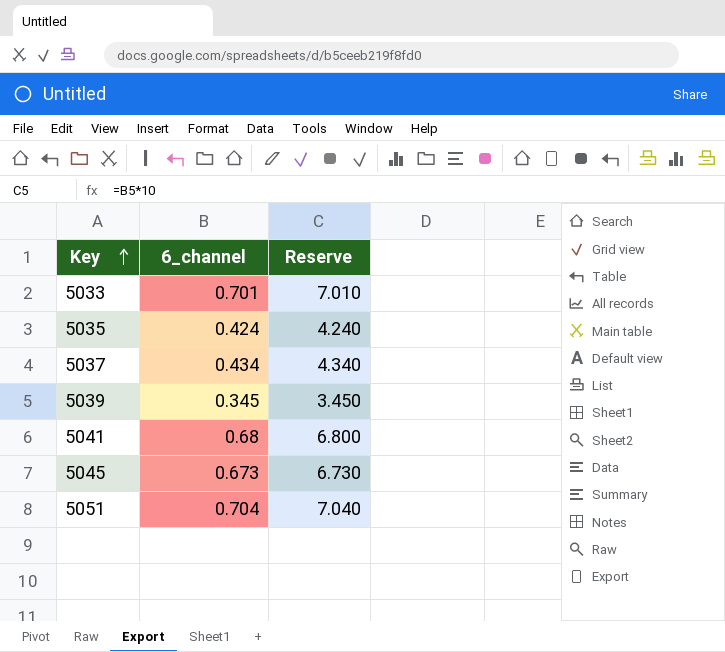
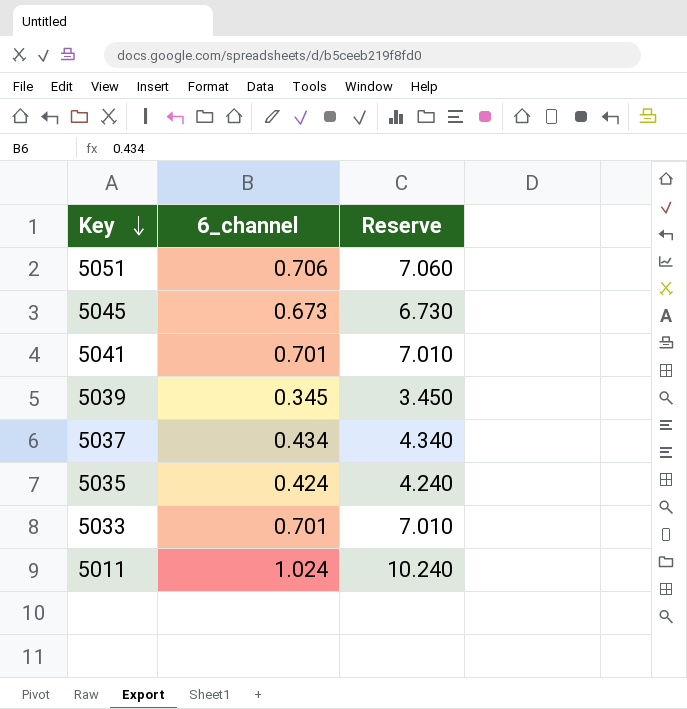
row order: Key ascending -> Key descending
5051 | 6_channel: 0.704 -> 0.706
5051 | Reserve: 7.040 -> 7.060
5041 | 6_channel: 0.68 -> 0.701
5041 | Reserve: 6.800 -> 7.010
row 5011: none -> 1.024 | 10.240

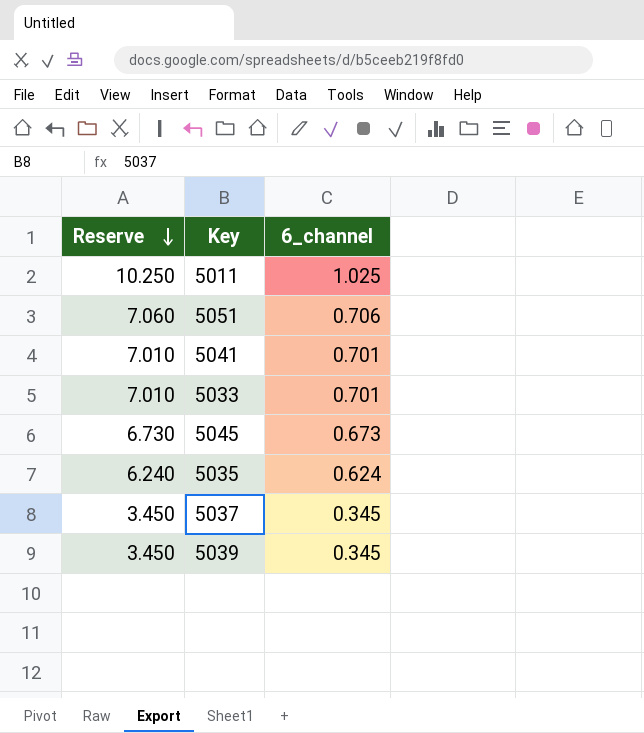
row order: Key descending -> Reserve descending
column Reserve | position: 3 -> 1
5011 | Reserve: 10.240 -> 10.250
5011 | 6_channel: 1.024 -> 1.025
5035 | Reserve: 4.240 -> 6.240
5035 | 6_channel: 0.424 -> 0.624
5037 | Reserve: 4.340 -> 3.450
5037 | 6_channel: 0.434 -> 0.345

